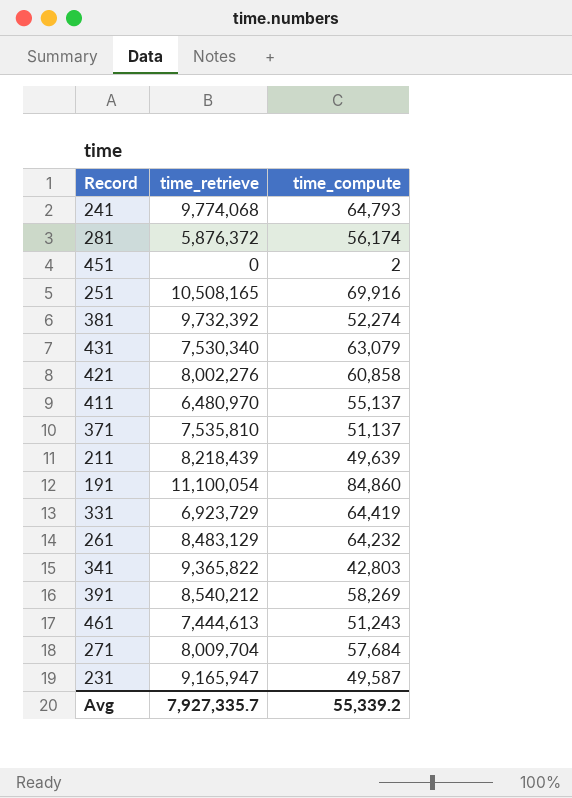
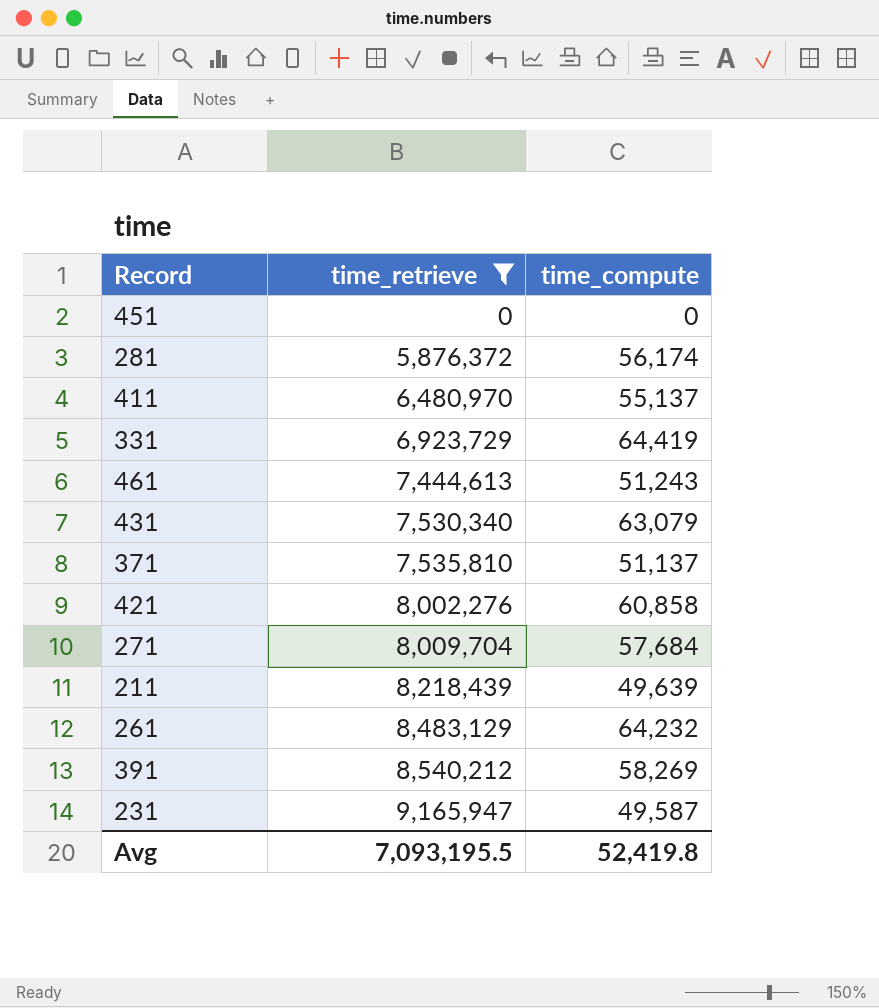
filter: none -> time_retrieve <= 9,165,947
row order: none -> time_retrieve ascending
451 | time_compute: 2 -> 0
Avg | time_retrieve: 7,927,335.7 -> 7,093,195.5
Avg | time_compute: 55,339.2 -> 52,419.8

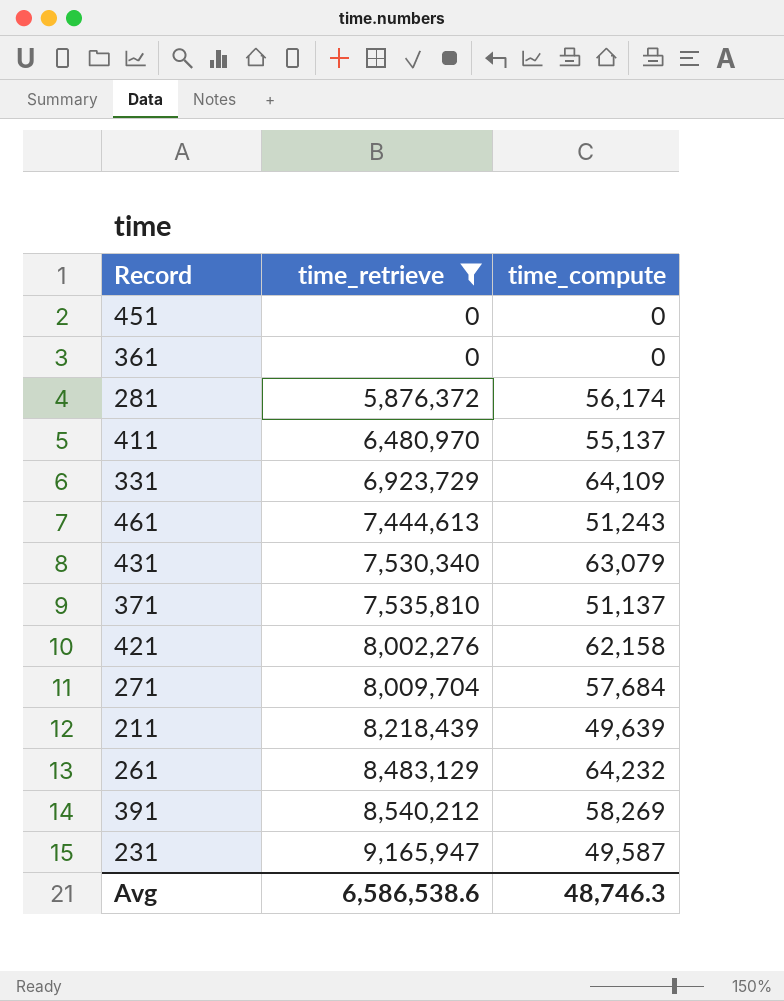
row 361: none -> 0 | 0
331 | time_compute: 64,419 -> 64,109
421 | time_compute: 60,858 -> 62,158
Avg | time_retrieve: 7,093,195.5 -> 6,586,538.6
Avg | time_compute: 52,419.8 -> 48,746.3

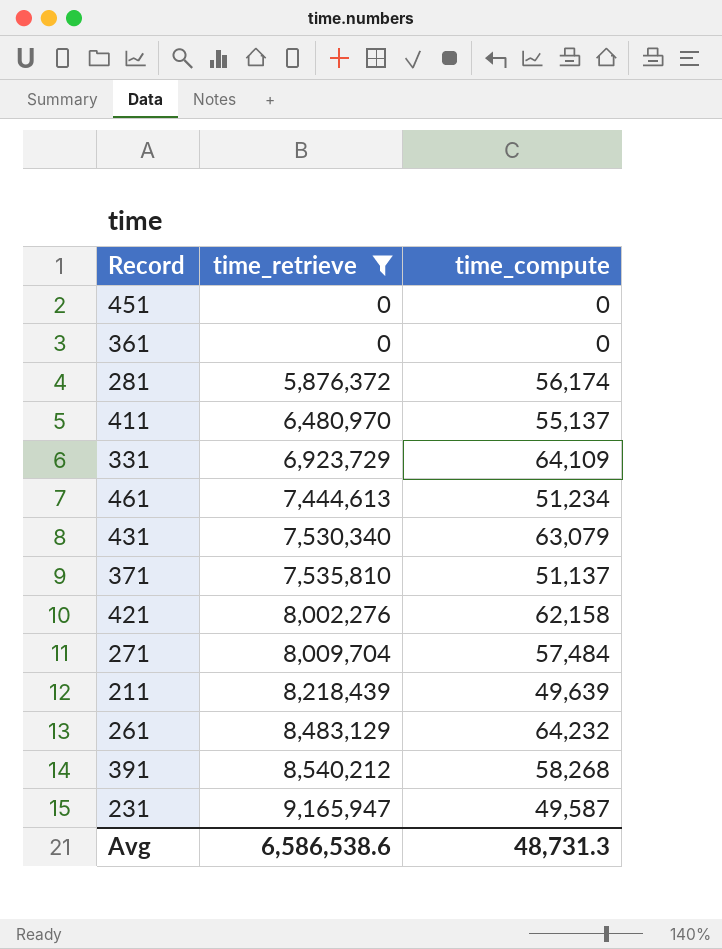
461 | time_compute: 51,243 -> 51,234
271 | time_compute: 57,684 -> 57,484
391 | time_compute: 58,269 -> 58,268
Avg | time_compute: 48,746.3 -> 48,731.3

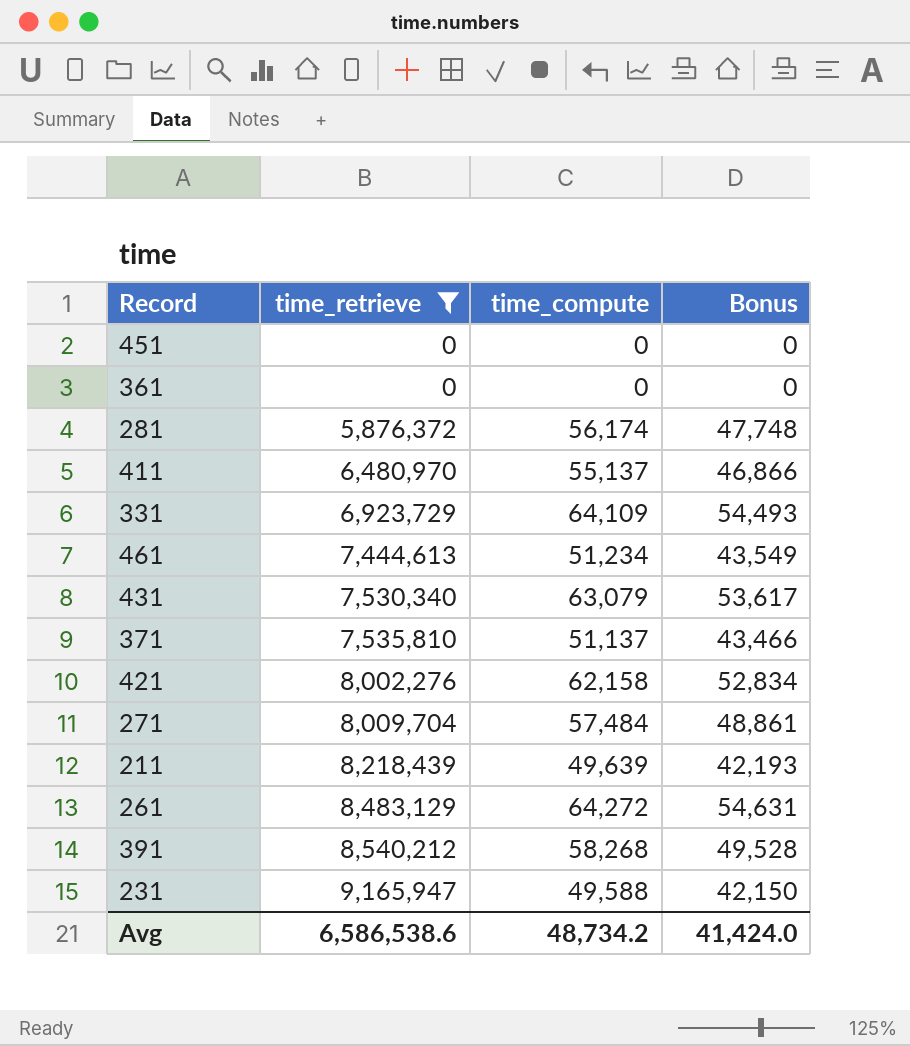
column Bonus | formula: none -> [time_compute] * 0.85
261 | time_compute: 64,232 -> 64,272
231 | time_compute: 49,587 -> 49,588
Avg | time_compute: 48,731.3 -> 48,734.2

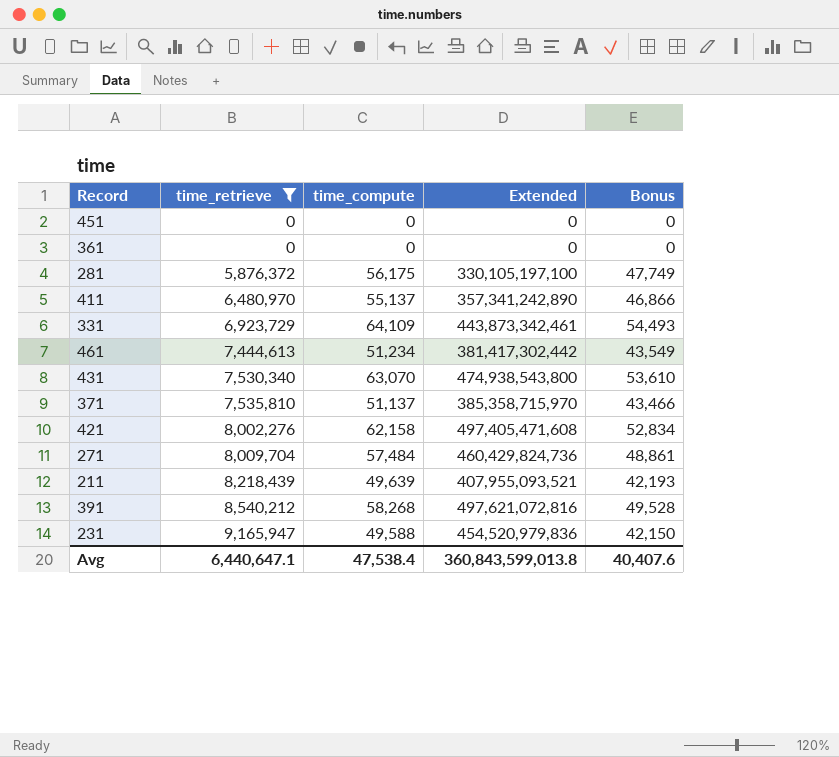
column Extended | formula: none -> [time_retrieve] * [time_compute]
row 261: 8,483,129 | 64,272 | 54,631 -> none
281 | time_compute: 56,174 -> 56,175
281 | Bonus: 47,748 -> 47,749
431 | time_compute: 63,079 -> 63,070
431 | Bonus: 53,617 -> 53,610
Avg | time_retrieve: 6,586,538.6 -> 6,440,647.1
Avg | time_compute: 48,734.2 -> 47,538.4
Avg | Bonus: 41,424.0 -> 40,407.6

